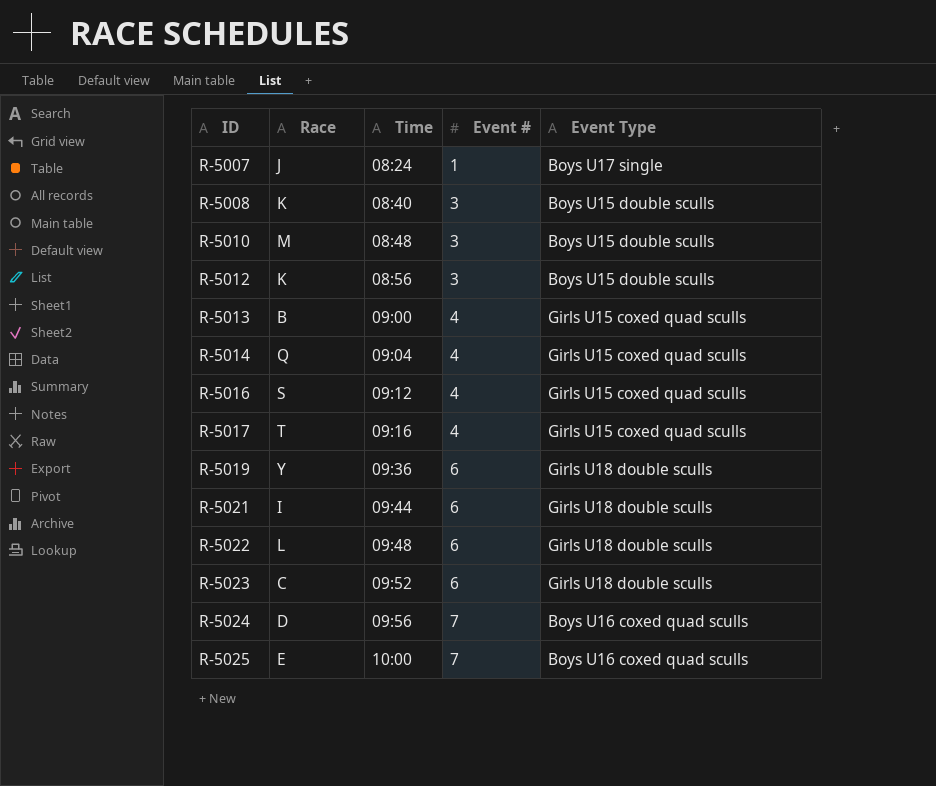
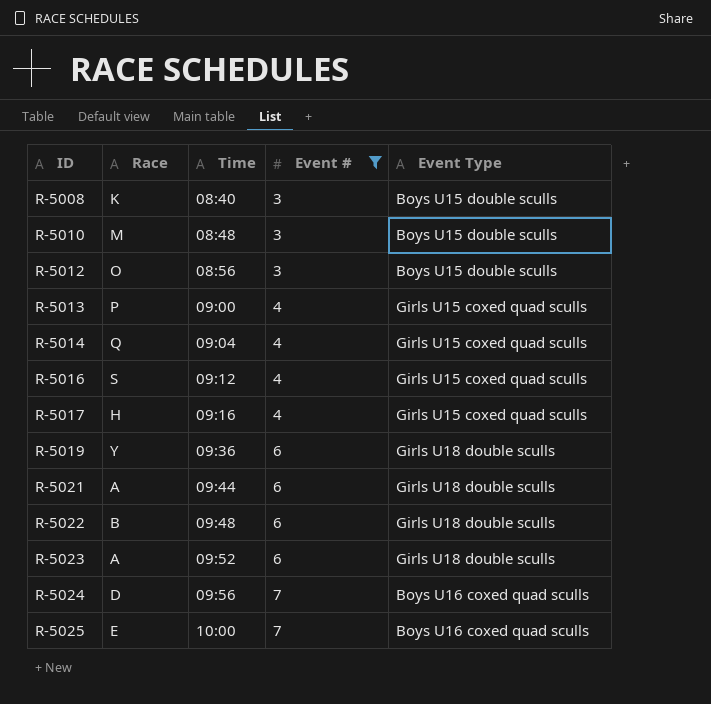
filter: none -> Event # != 1
R-5012 | Race: K -> O
R-5013 | Race: B -> P
R-5017 | Race: T -> H
R-5021 | Race: I -> A
R-5022 | Race: L -> B
R-5023 | Race: C -> A

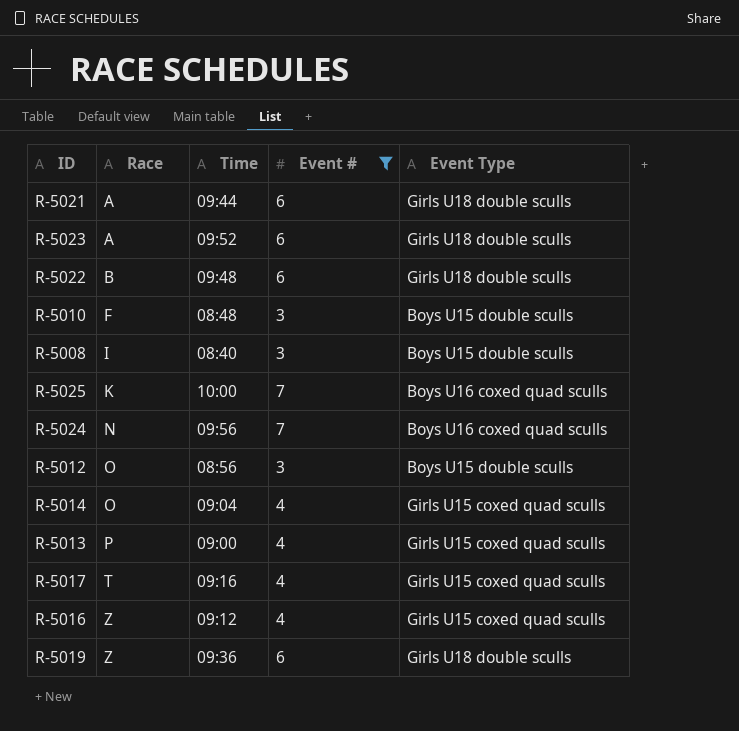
row order: ID ascending -> Race ascending
R-5010 | Race: M -> F
R-5008 | Race: K -> I
R-5025 | Race: E -> K
R-5024 | Race: D -> N
R-5014 | Race: Q -> O
R-5017 | Race: H -> T
R-5016 | Race: S -> Z
R-5019 | Race: Y -> Z

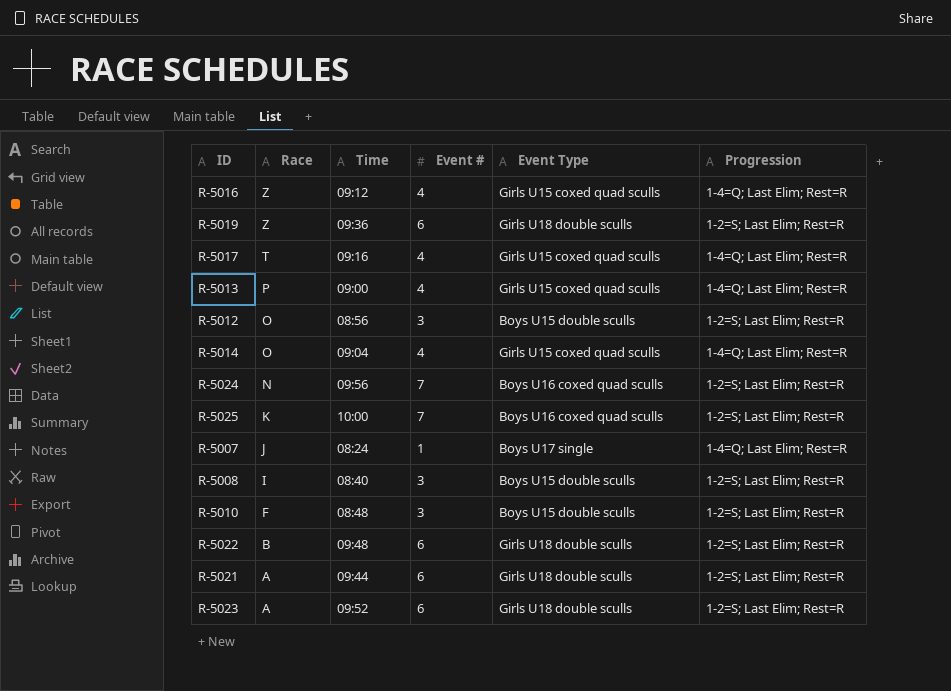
filter: Event # != 1 -> none
row order: Race ascending -> Race descending
column Progression | position: none -> 6

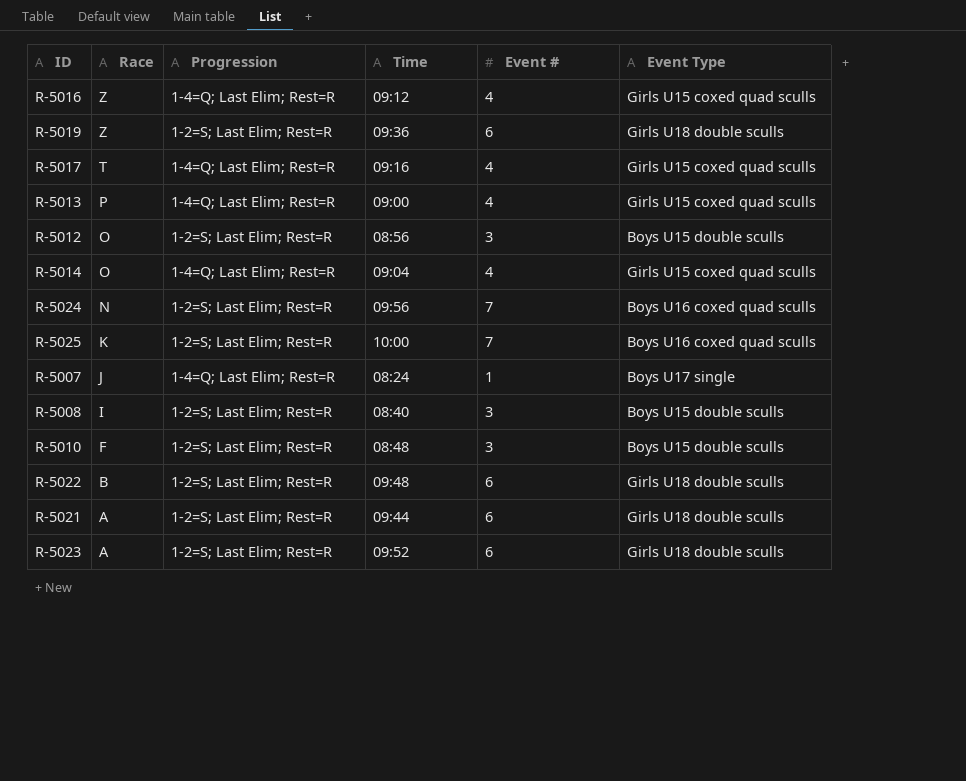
column Progression | position: 6 -> 3

